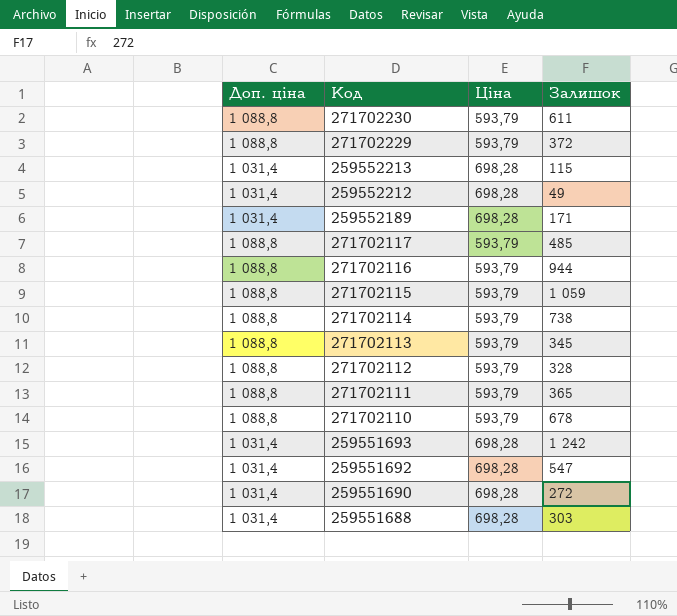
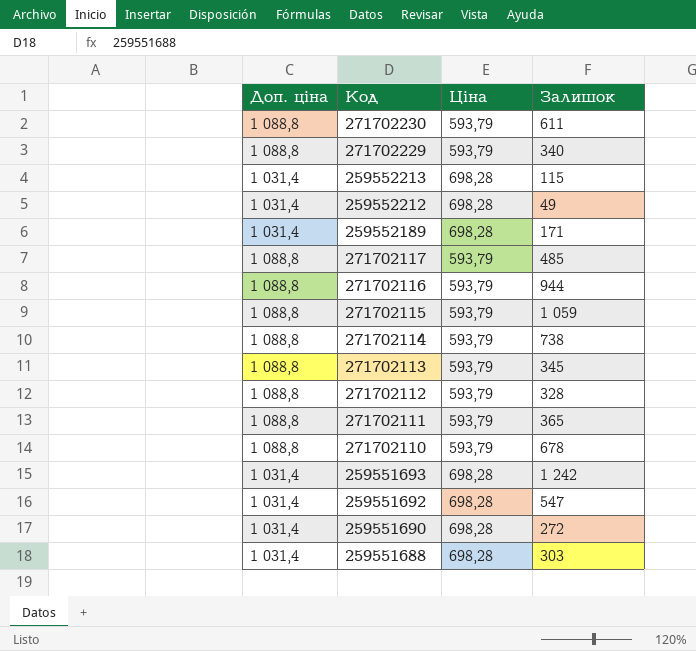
271702229 | Залишок: 372 -> 340

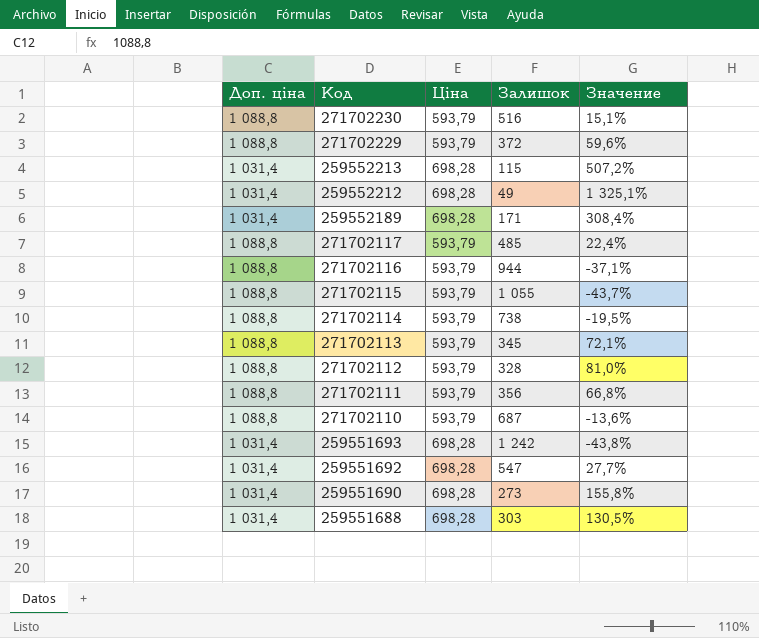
column Значение | formula: none -> ([Ціна] - [Залишок]) / [Залишок]
271702230 | Залишок: 611 -> 516
271702229 | Залишок: 340 -> 372
271702115 | Залишок: 1 059 -> 1 055
271702111 | Залишок: 365 -> 356
271702110 | Залишок: 678 -> 687
259551690 | Залишок: 272 -> 273

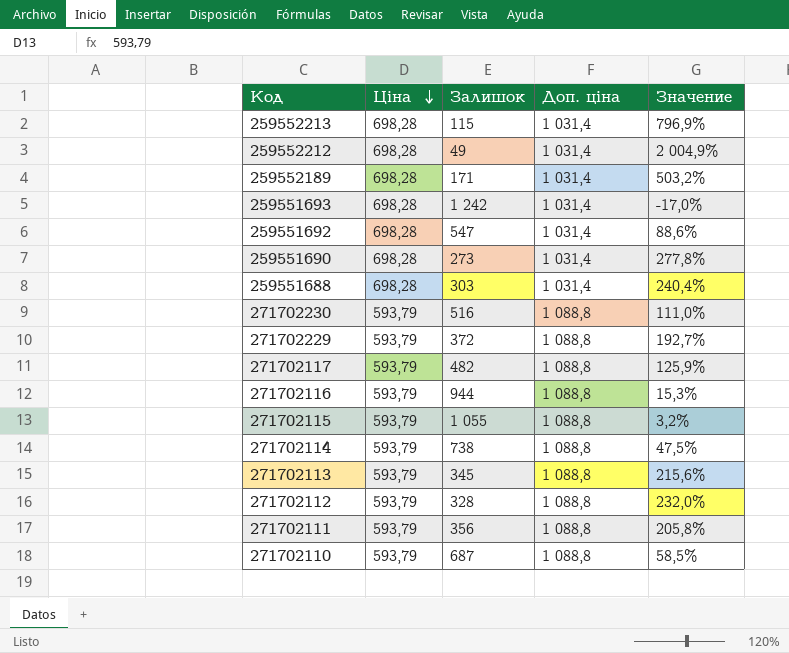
row order: none -> Ціна descending
column Доп. ціна | position: 1 -> 4
column Значение | formula: ([Ціна] - [Залишок]) / [Залишок] -> ([Доп. ціна] - [Залишок]) / [Залишок]
271702117 | Залишок: 485 -> 482

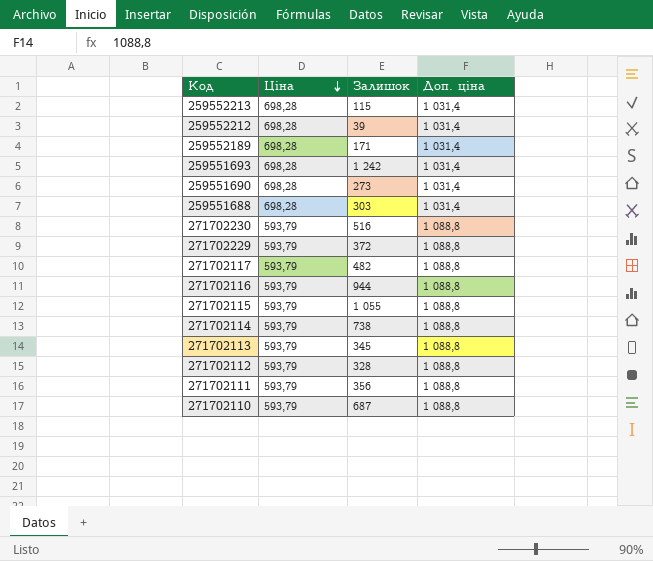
column Значение | formula: ([Доп. ціна] - [Залишок]) / [Залишок] -> none
row 259551692: 698,28 | 547 | 1 031,4 | 88,6% -> none
259552212 | Залишок: 49 -> 39

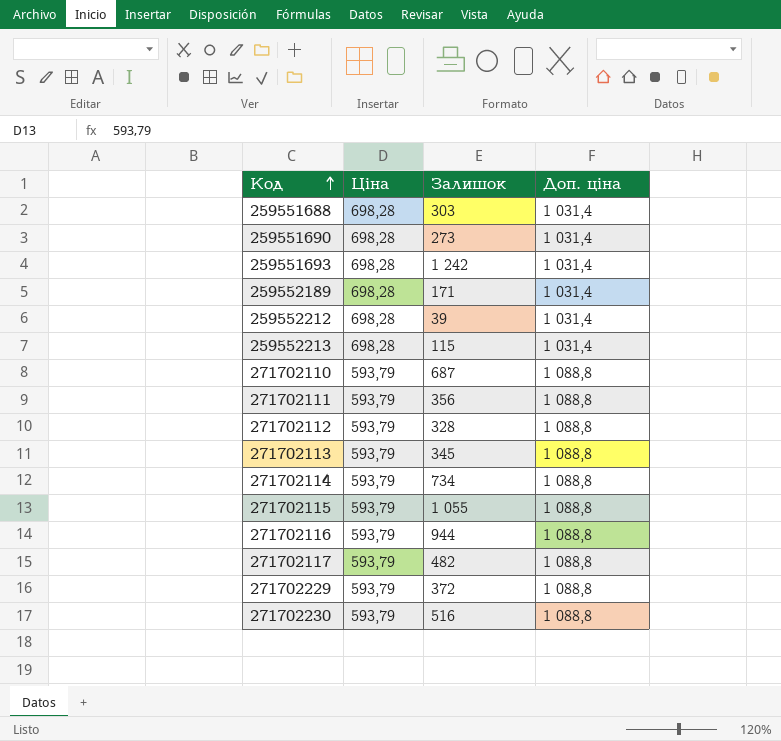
row order: Ціна descending -> Код ascending
271702114 | Залишок: 738 -> 734

